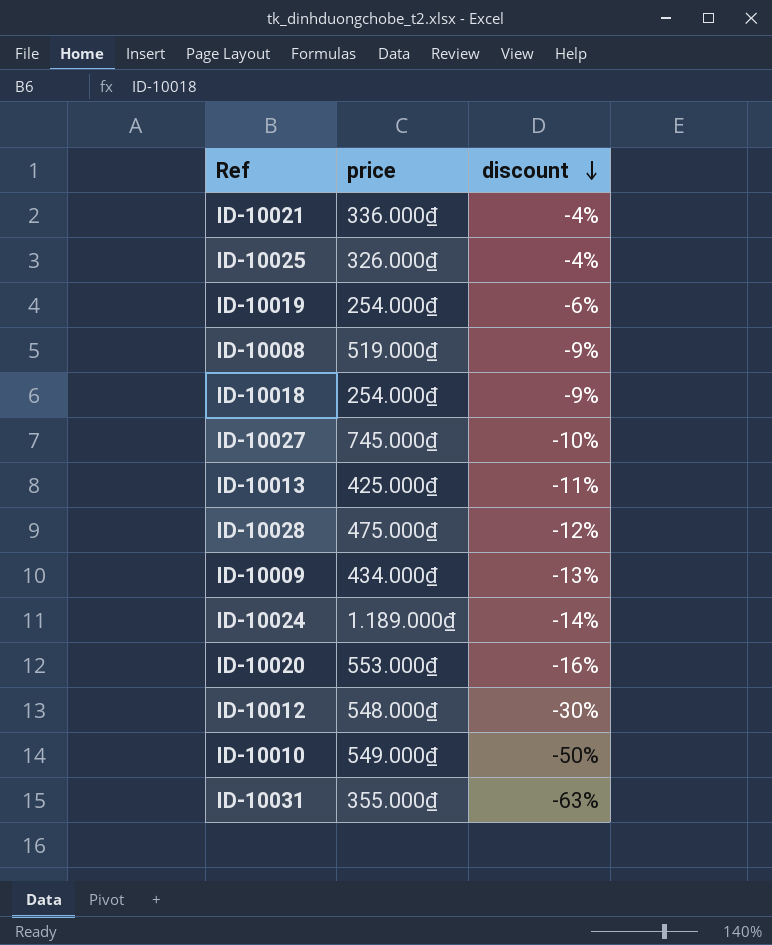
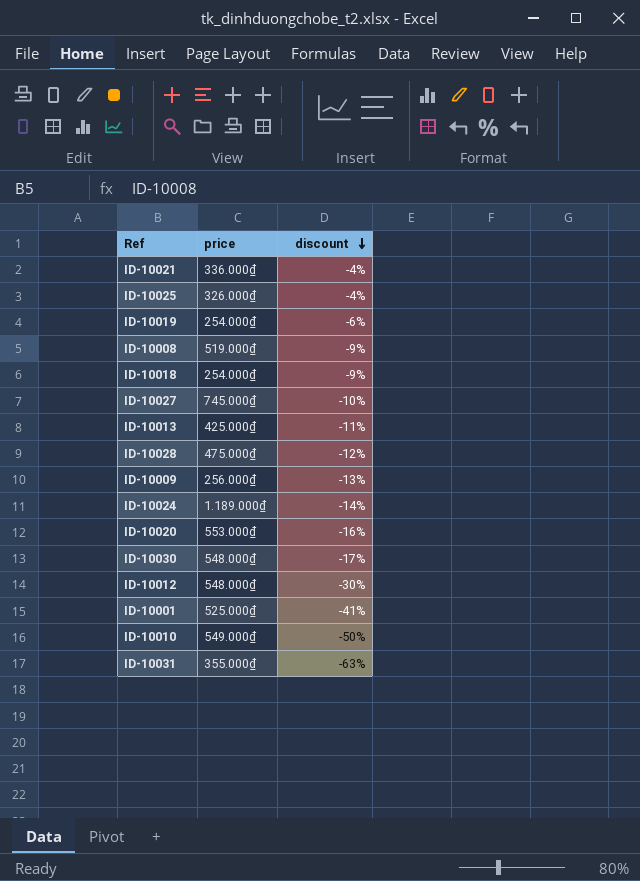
ID-10009 | price: 434.000₫ -> 256.000₫
row ID-10030: none -> 548.000₫ | -17%
row ID-10001: none -> 525.000₫ | -41%

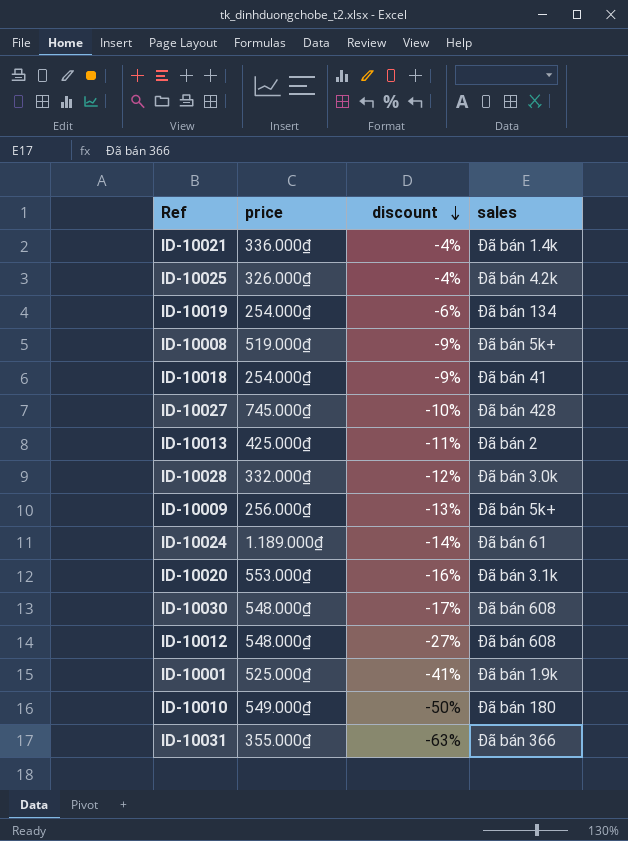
column sales | position: none -> 4
ID-10028 | price: 475.000₫ -> 332.000₫
ID-10012 | discount: -30% -> -27%

